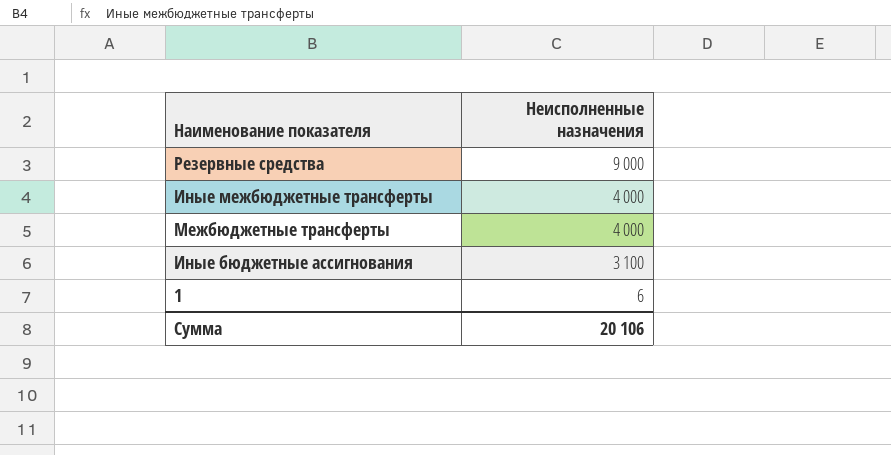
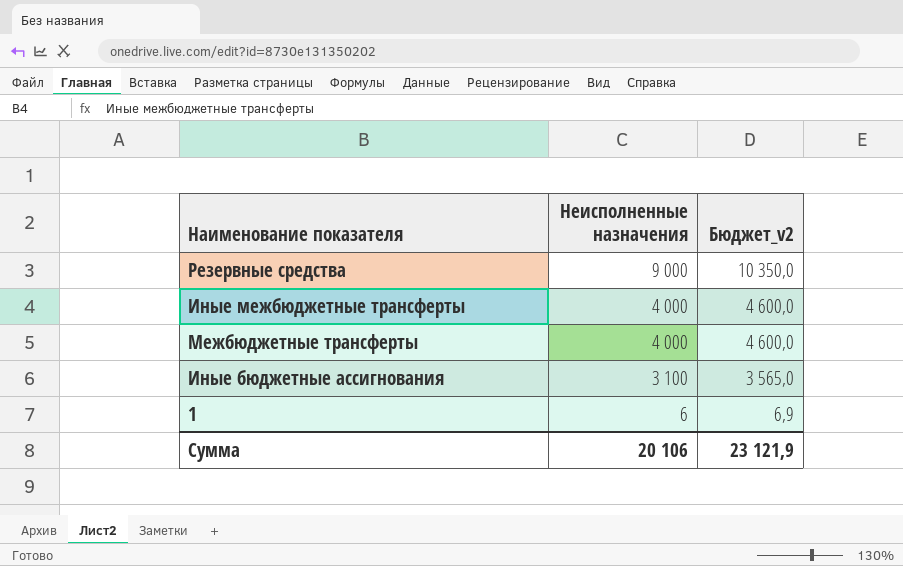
column Бюджет_v2 | formula: none -> [Неисполненные назначения] * 1,15

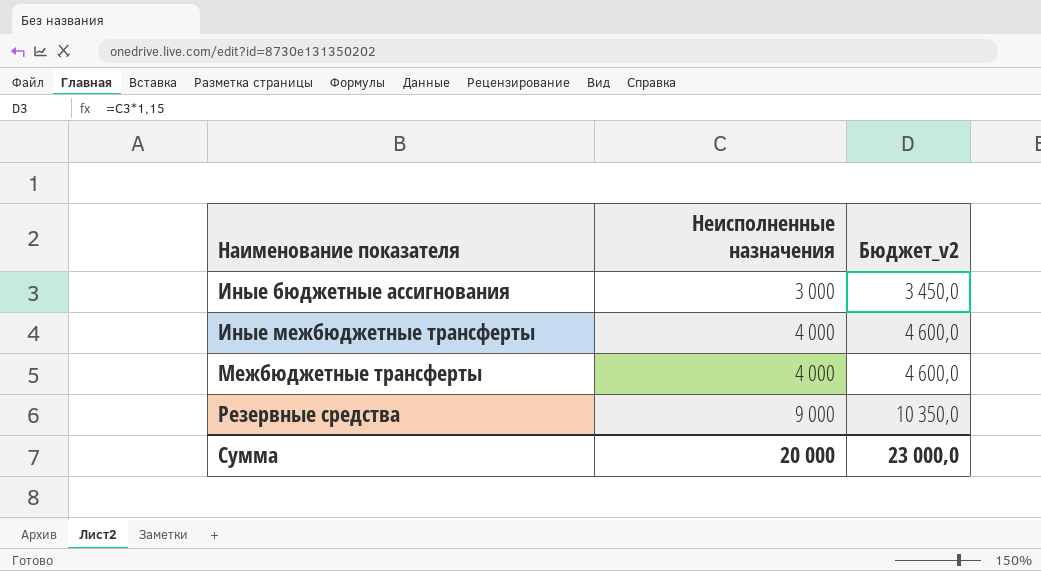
row order: Неисполненные назначения descending -> Наименование показателя ascending
row 1: 6 | 6,9 -> none
Иные бюджетные ассигнования | Неисполненные назначения: 3 100 -> 3 000
Иные бюджетные ассигнования | Бюджет_v2: 3 565,0 -> 3 450,0
Сумма | Неисполненные назначения: 20 106 -> 20 000
Сумма | Бюджет_v2: 23 121,9 -> 23 000,0

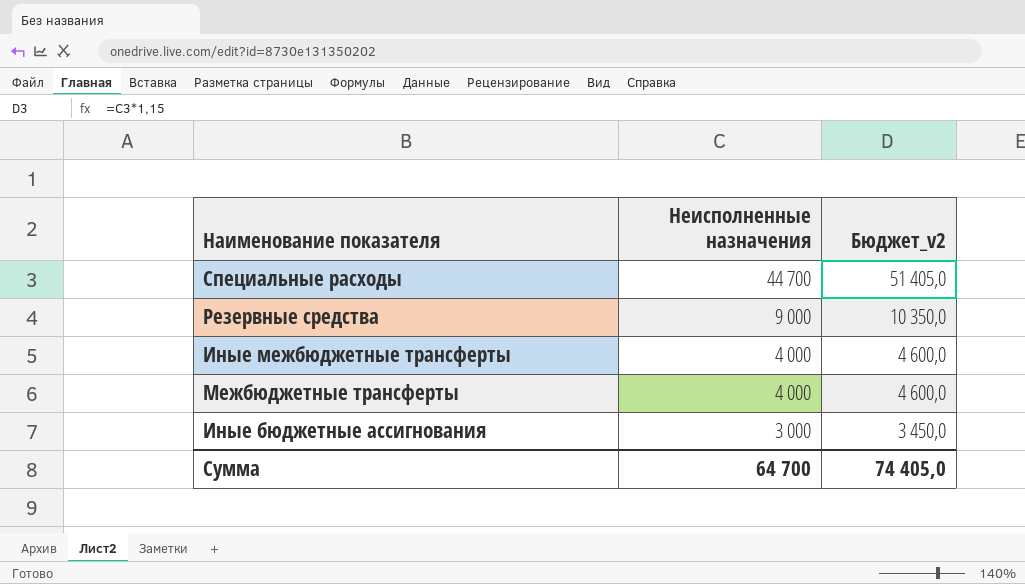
row order: Наименование показателя ascending -> Неисполненные назначения descending
row Специальные расходы: none -> 44 700 | 51 405,0
Сумма | Неисполненные назначения: 20 000 -> 64 700
Сумма | Бюджет_v2: 23 000,0 -> 74 405,0

